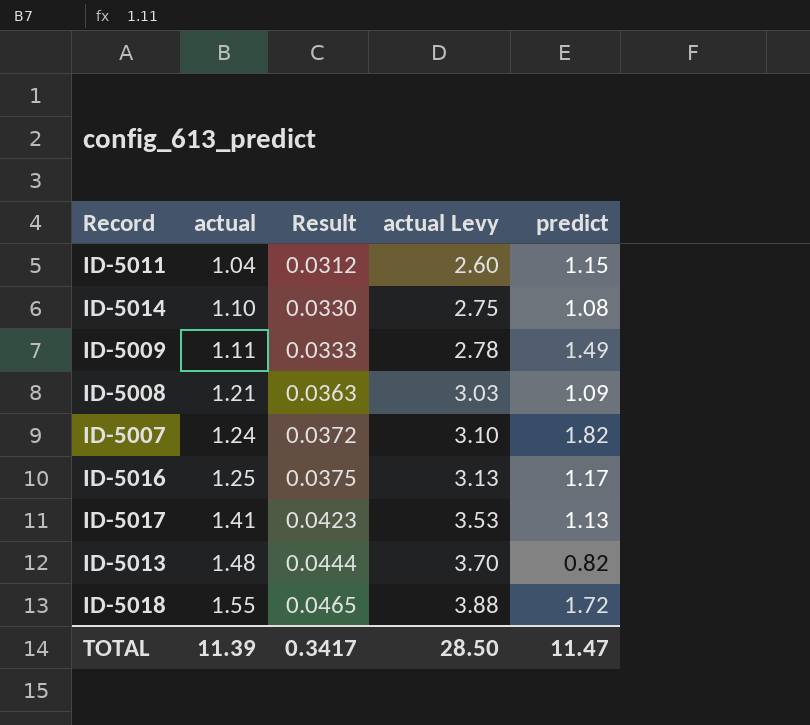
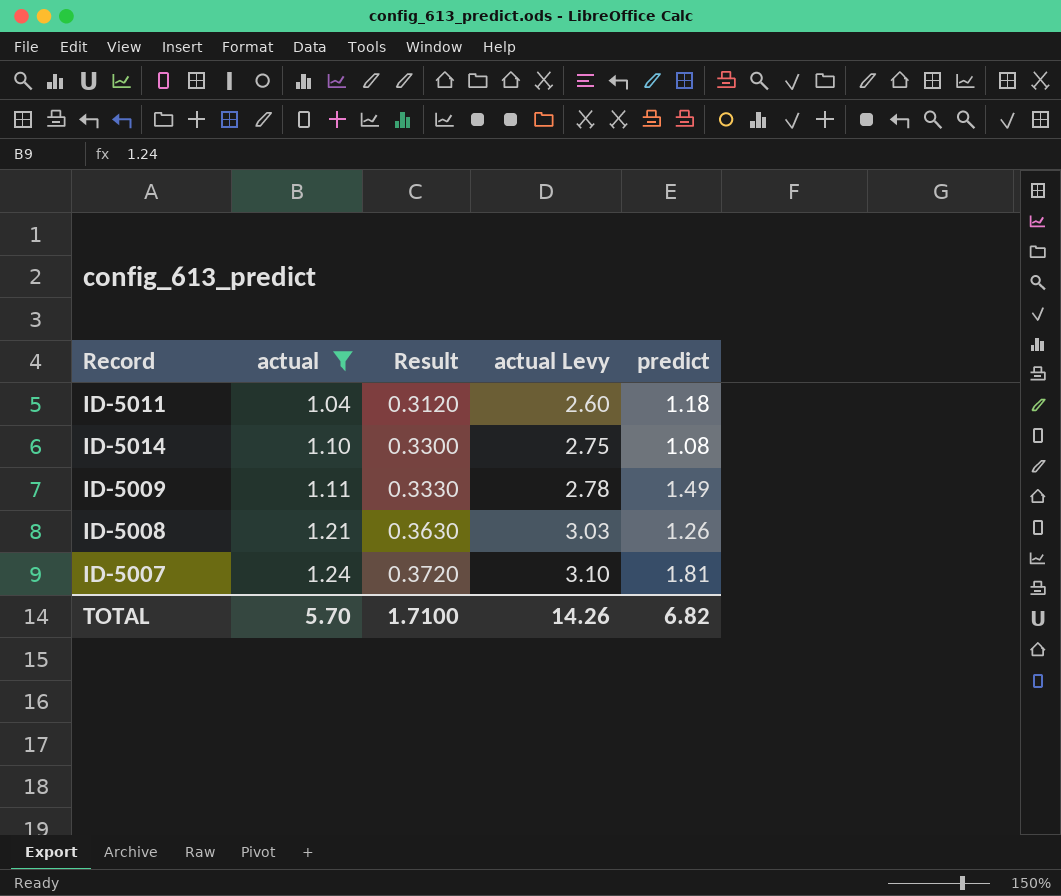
filter: none -> actual <= 1.24
column Result | formula: [actual] * 0.03 -> [actual] * 0.3
ID-5011 | predict: 1.15 -> 1.18
ID-5008 | predict: 1.09 -> 1.26
ID-5007 | predict: 1.82 -> 1.81
TOTAL | actual: 11.39 -> 5.70
TOTAL | Result: 0.3417 -> 1.7100
TOTAL | actual Levy: 28.50 -> 14.26
TOTAL | predict: 11.47 -> 6.82

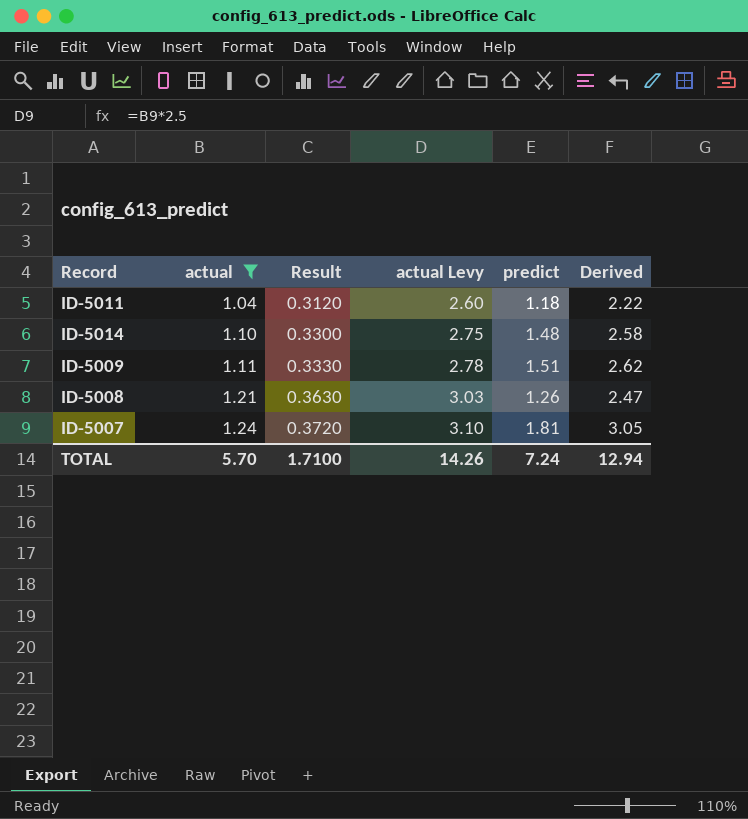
column Derived | formula: none -> [actual] + [predict]
ID-5014 | predict: 1.08 -> 1.48
ID-5009 | predict: 1.49 -> 1.51
TOTAL | predict: 6.82 -> 7.24

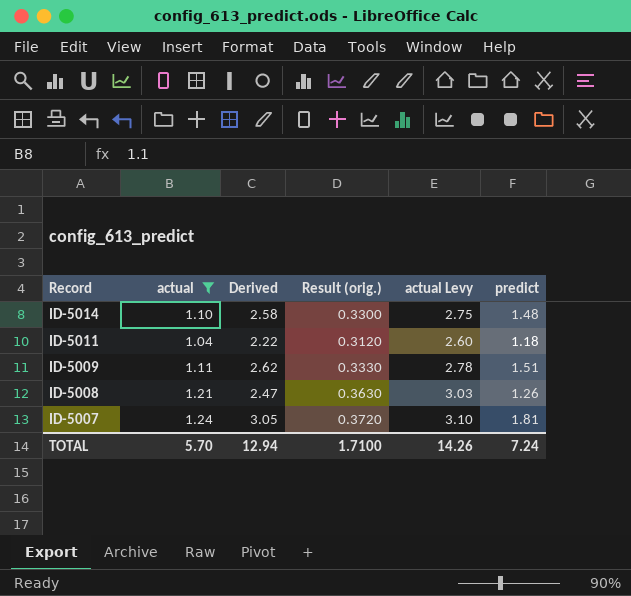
row order: actual ascending -> Record descending
column Derived | position: 6 -> 3
column name: Result -> Result (orig.)

